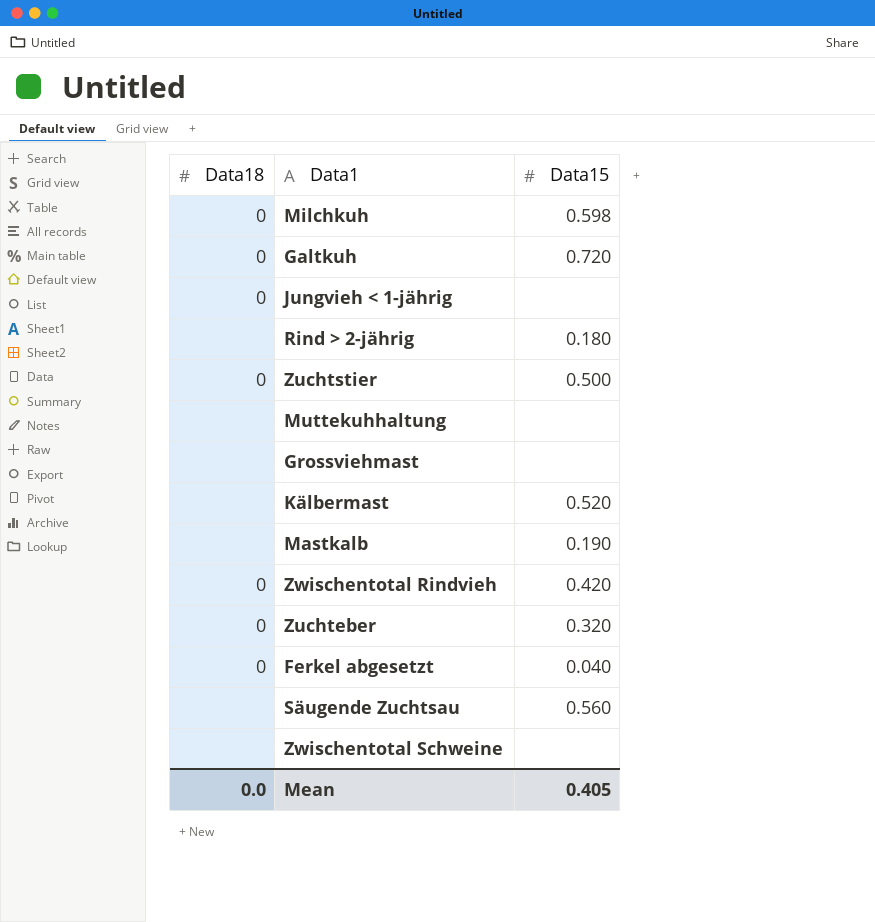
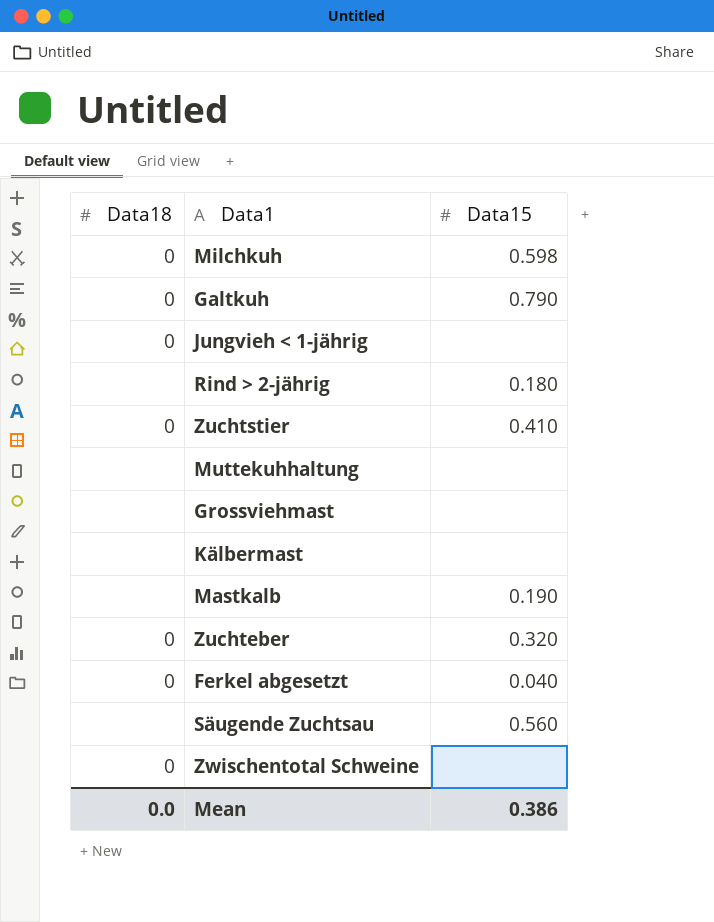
row Zwischentotal Rindvieh: 0 | 0.420 -> none
Galtkuh | Data15: 0.720 -> 0.790
Zuchtstier | Data15: 0.500 -> 0.410
Kälbermast | Data15: 0.520 -> none
Zwischentotal Schweine | Data18: none -> 0
Mean | Data15: 0.405 -> 0.386

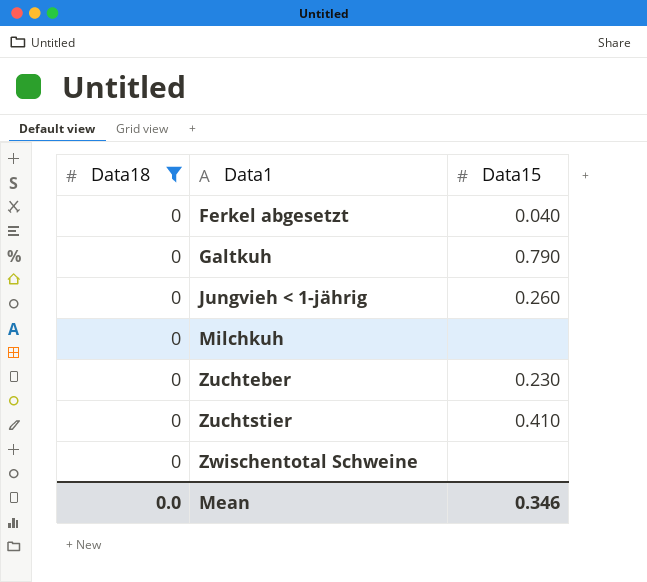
filter: none -> Data18 = 0
row order: none -> Data1 ascending
Jungvieh < 1-jährig | Data15: none -> 0.260
Milchkuh | Data15: 0.598 -> none
Zuchteber | Data15: 0.320 -> 0.230
Mean | Data15: 0.386 -> 0.346

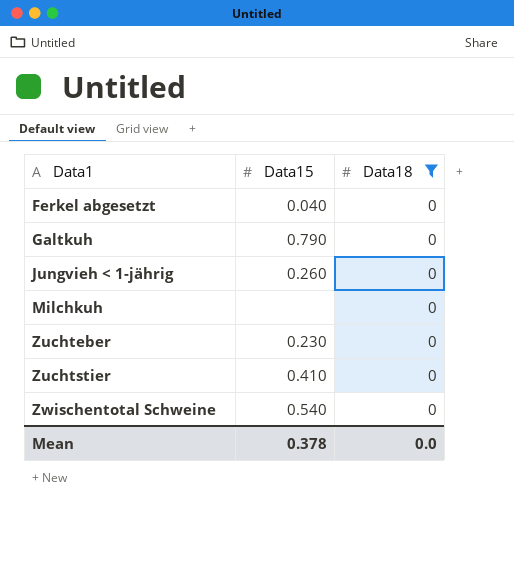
column Data18 | position: 1 -> 3
Zwischentotal Schweine | Data15: none -> 0.540
Mean | Data15: 0.346 -> 0.378

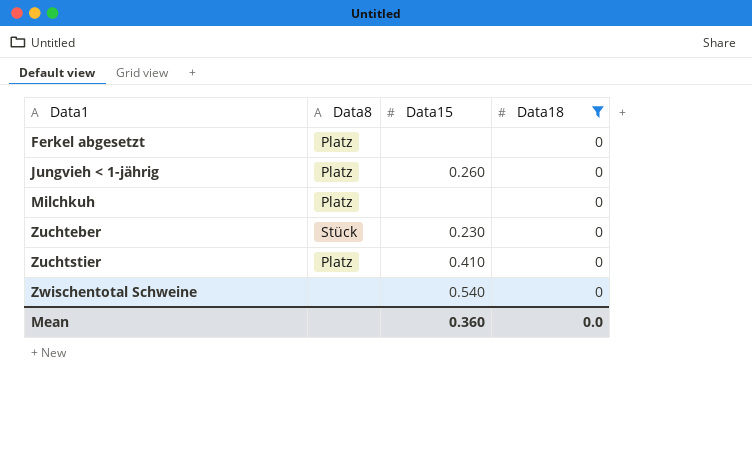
column Data8 | position: none -> 2
row Galtkuh: 0.790 | 0 -> none
Ferkel abgesetzt | Data15: 0.040 -> none
Mean | Data15: 0.378 -> 0.360

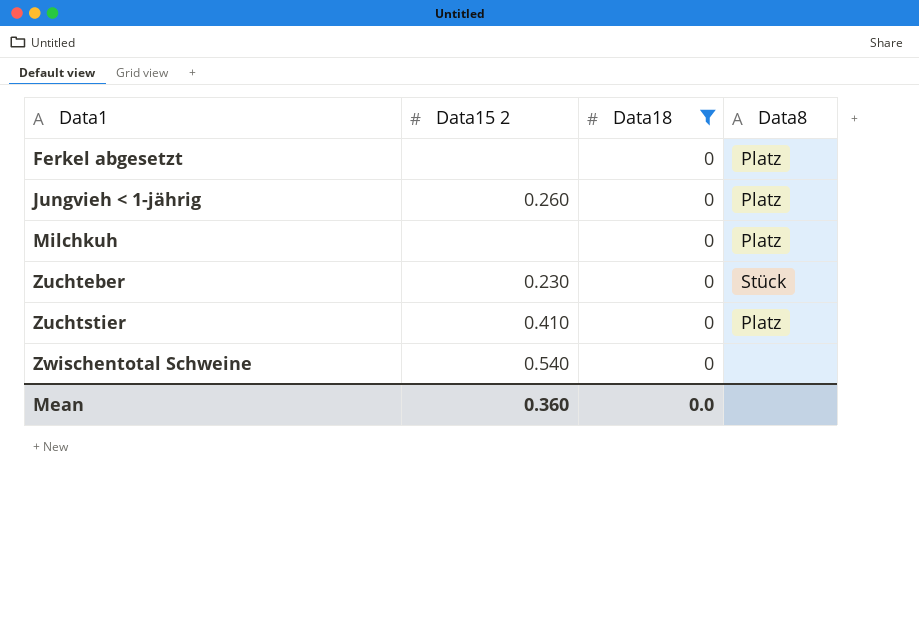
column name: Data15 -> Data15 2
column Data8 | position: 2 -> 4

